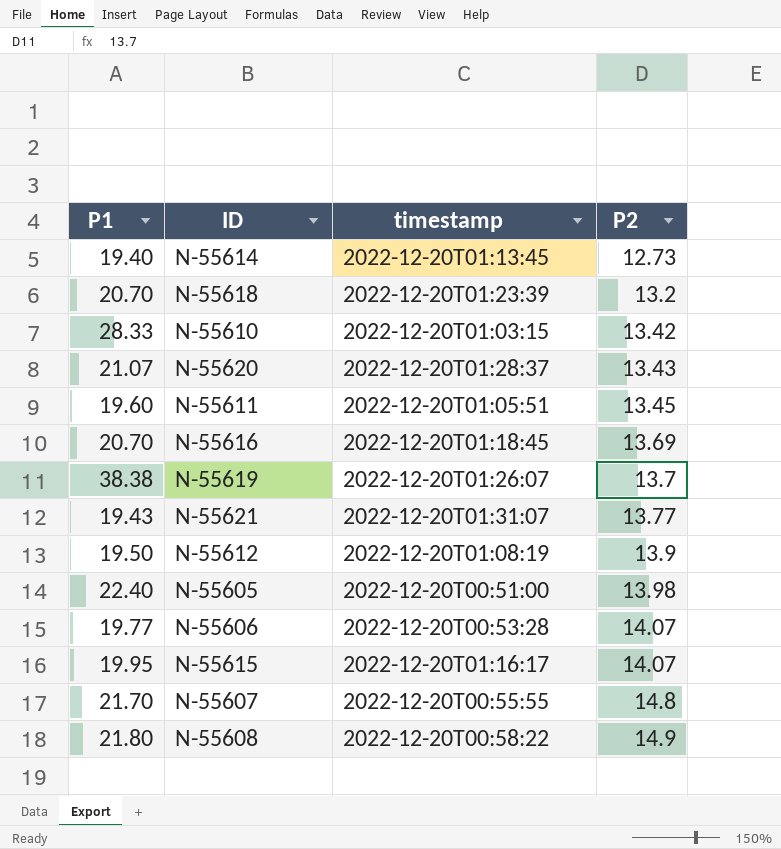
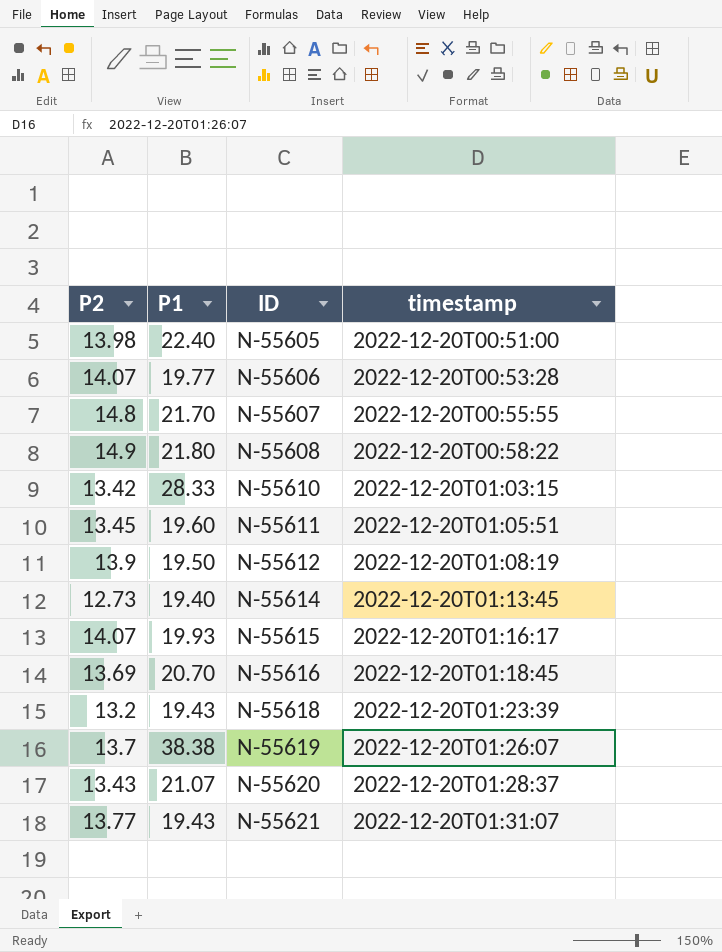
row order: P2 ascending -> ID ascending
column P2 | position: 4 -> 1
N-55615 | P1: 19.95 -> 19.93
N-55618 | P1: 20.70 -> 19.43

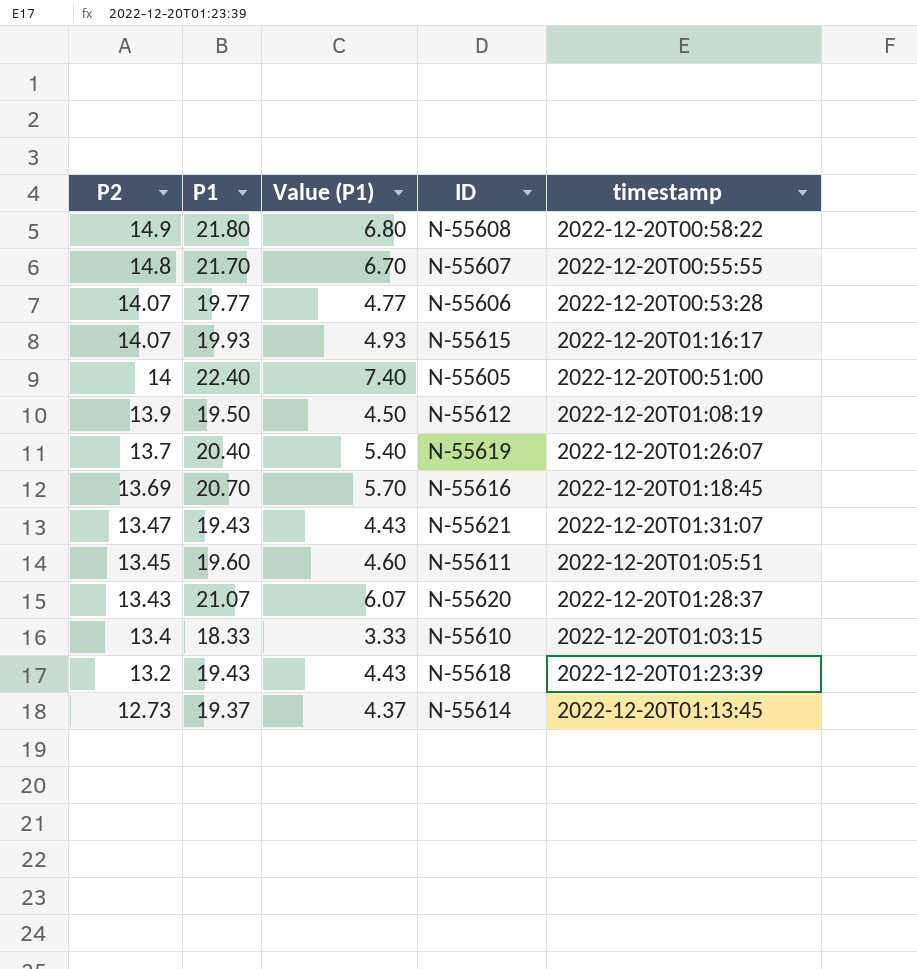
row order: ID ascending -> P2 descending
column Value (P1) | formula: none -> [P1] - 15
N-55605 | P2: 13.98 -> 14
N-55619 | P1: 38.38 -> 20.40
N-55621 | P2: 13.77 -> 13.47
N-55610 | P2: 13.42 -> 13.4
N-55610 | P1: 28.33 -> 18.33
N-55614 | P1: 19.40 -> 19.37

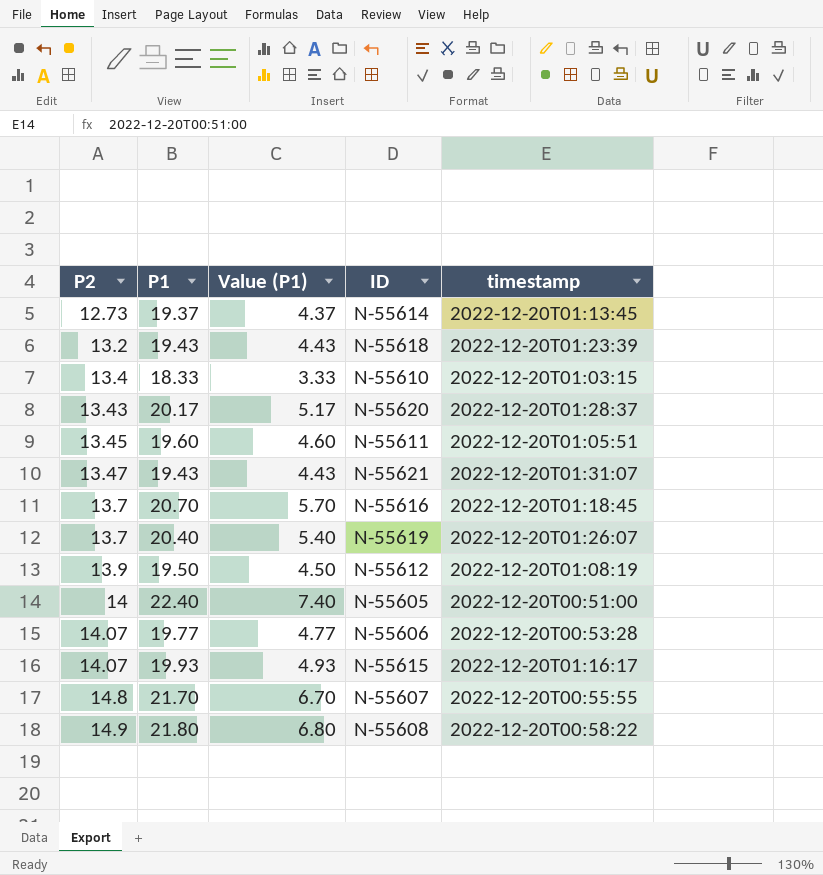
row order: P2 descending -> P2 ascending
N-55620 | P1: 21.07 -> 20.17
N-55620 | Value (P1): 6.07 -> 5.17
N-55616 | P2: 13.69 -> 13.7

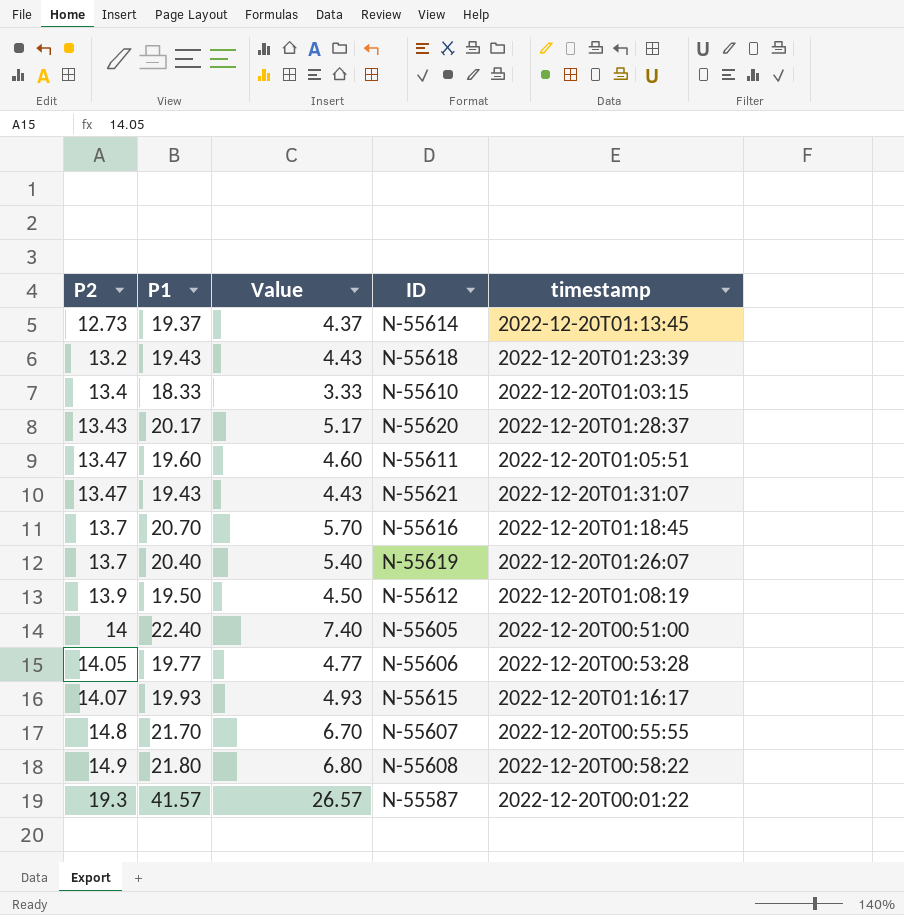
column name: Value (P1) -> Value
N-55611 | P2: 13.45 -> 13.47
N-55606 | P2: 14.07 -> 14.05
row N-55587: none -> 19.3 | 41.57 | 26.57 | 2022-12-20T00:01:22

